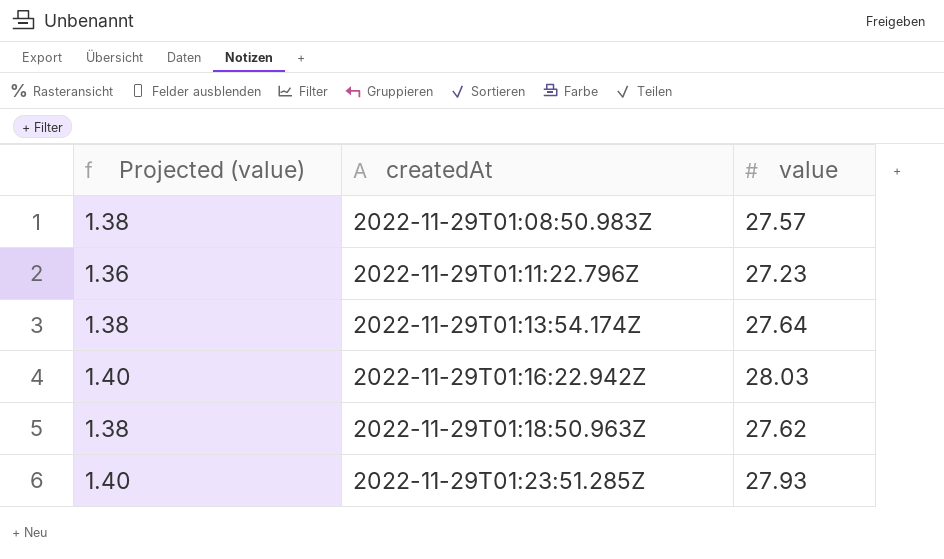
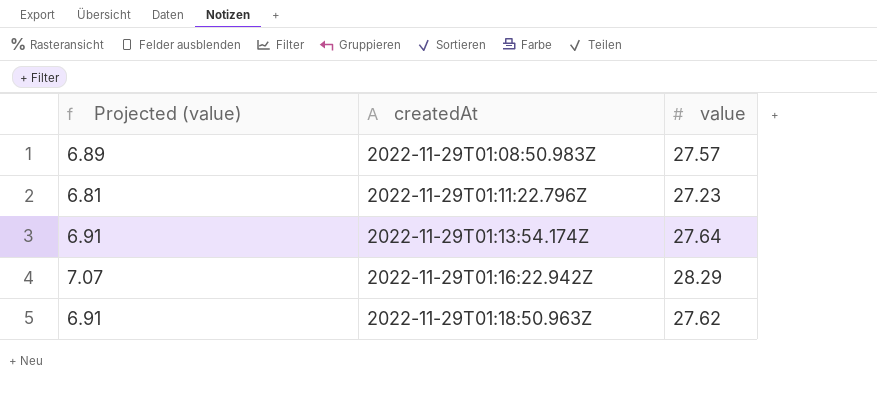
column Projected (value) | formula: [value] * 0.05 -> [value] * 0.25
row 2022-11-29T01:23:51.285Z: 1.40 | 27.93 -> none
2022-11-29T01:16:22.942Z | value: 28.03 -> 28.29

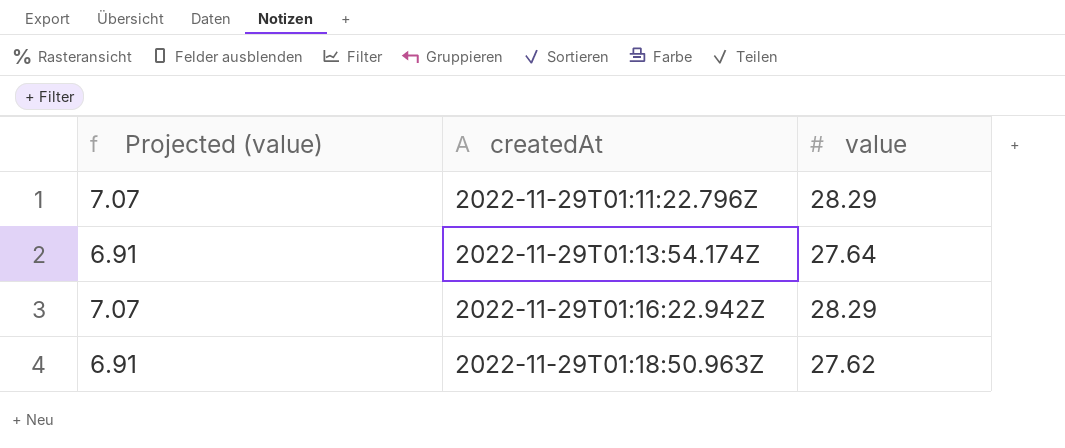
row 2022-11-29T01:08:50.983Z: 6.89 | 27.57 -> none
2022-11-29T01:11:22.796Z | Projected (value): 6.81 -> 7.07
2022-11-29T01:11:22.796Z | value: 27.23 -> 28.29

